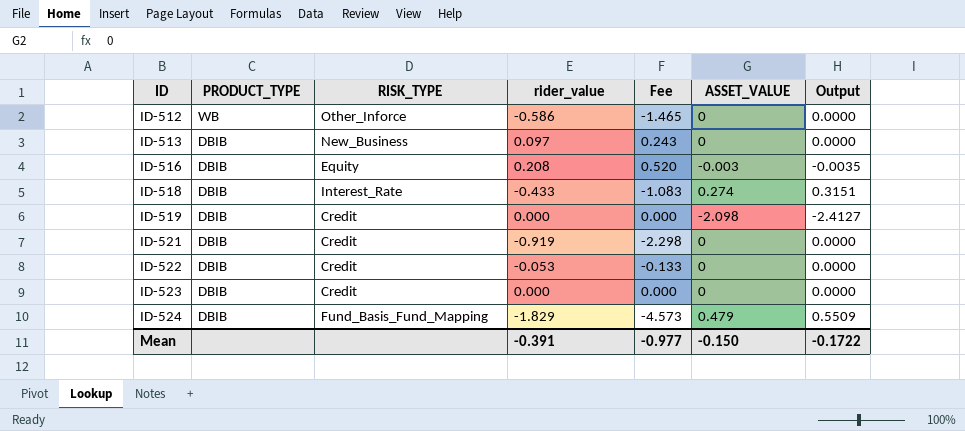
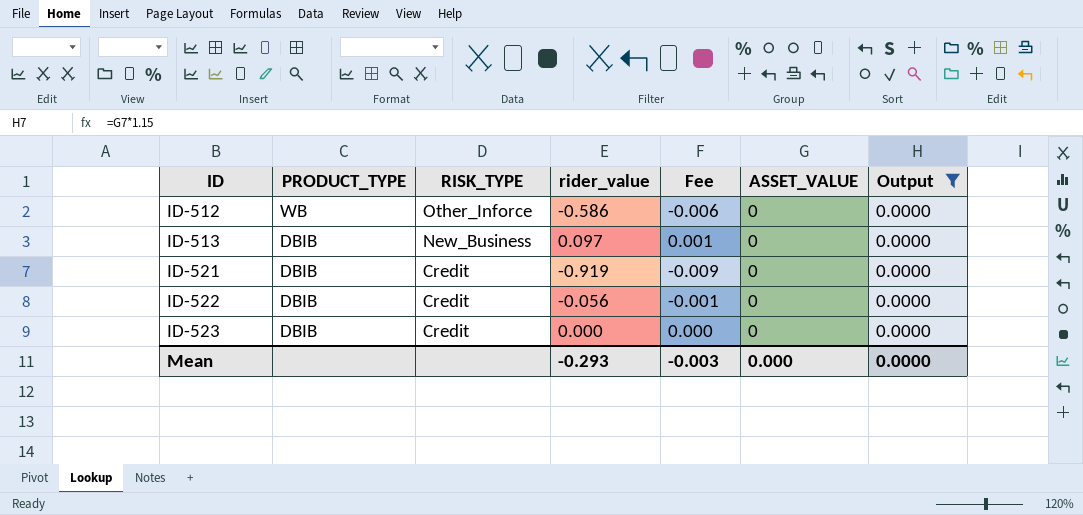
filter: none -> Output = 0.0000
column Fee | formula: [rider_value] * 2.5 -> [rider_value] * 0.01
ID-522 | rider_value: -0.053 -> -0.056
Mean | rider_value: -0.391 -> -0.293
Mean | Fee: -0.977 -> -0.003
Mean | ASSET_VALUE: -0.150 -> 0.000
Mean | Output: -0.1722 -> 0.0000

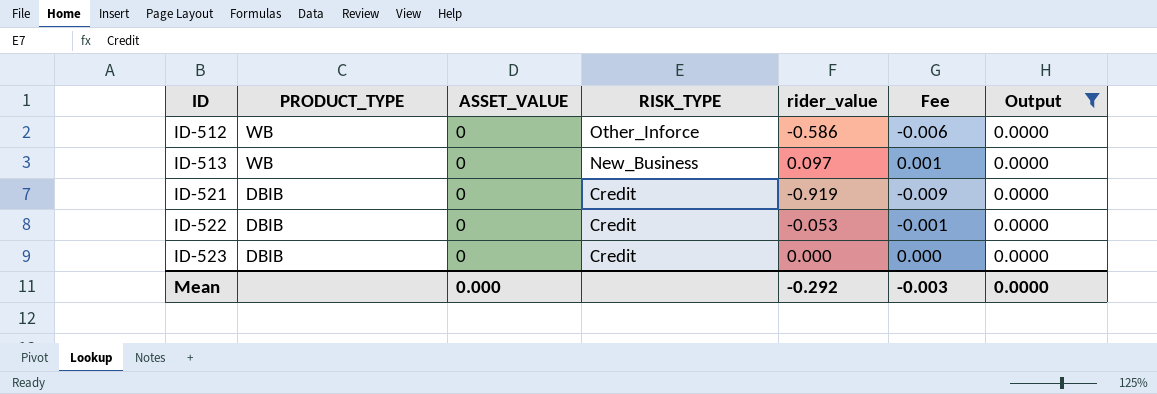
column ASSET_VALUE | position: 6 -> 3
ID-513 | PRODUCT_TYPE: DBIB -> WB
ID-522 | rider_value: -0.056 -> -0.053
Mean | rider_value: -0.293 -> -0.292

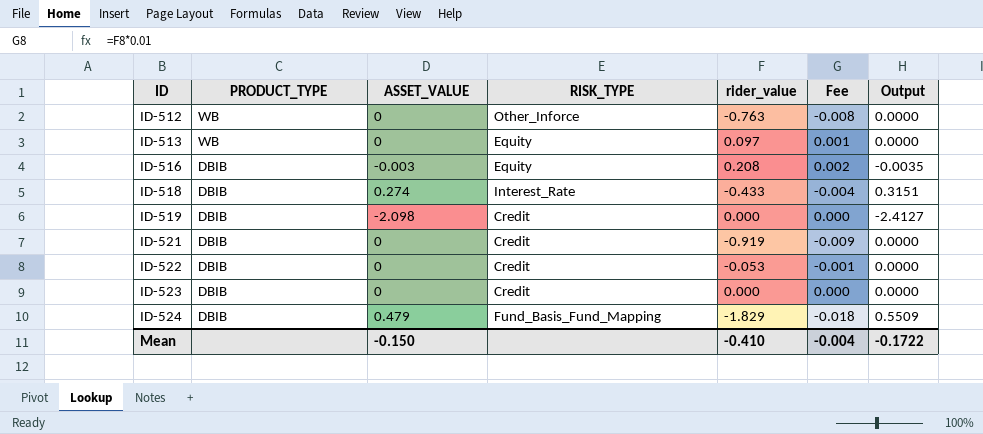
filter: Output = 0.0000 -> none
ID-512 | rider_value: -0.586 -> -0.763
ID-512 | Fee: -0.006 -> -0.008
ID-513 | RISK_TYPE: New_Business -> Equity
Mean | ASSET_VALUE: 0.000 -> -0.150
Mean | rider_value: -0.292 -> -0.410
Mean | Fee: -0.003 -> -0.004
Mean | Output: 0.0000 -> -0.1722

